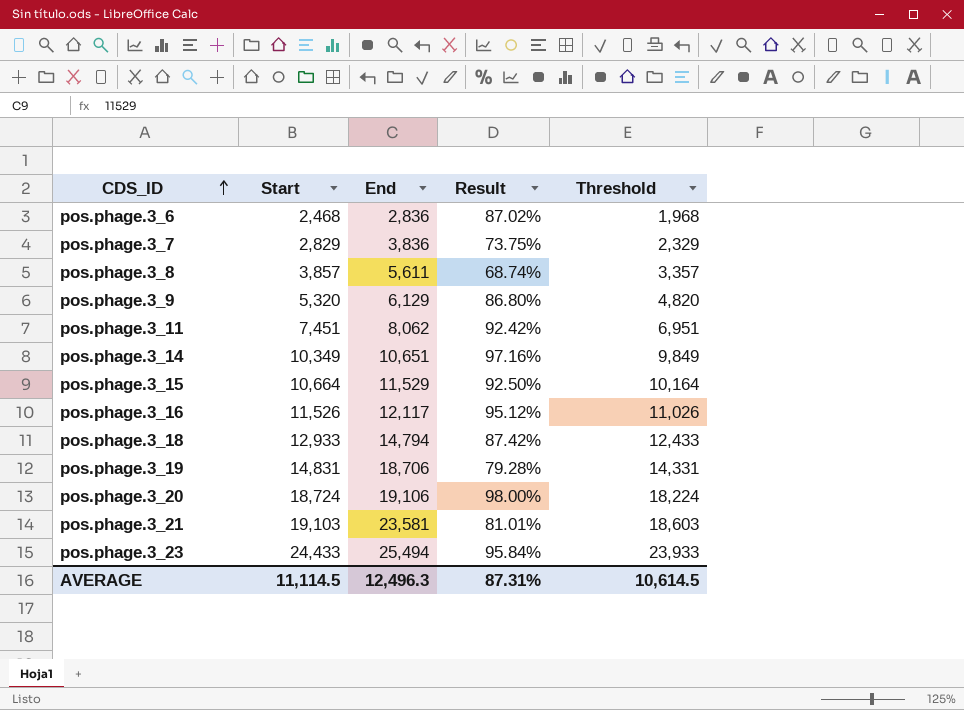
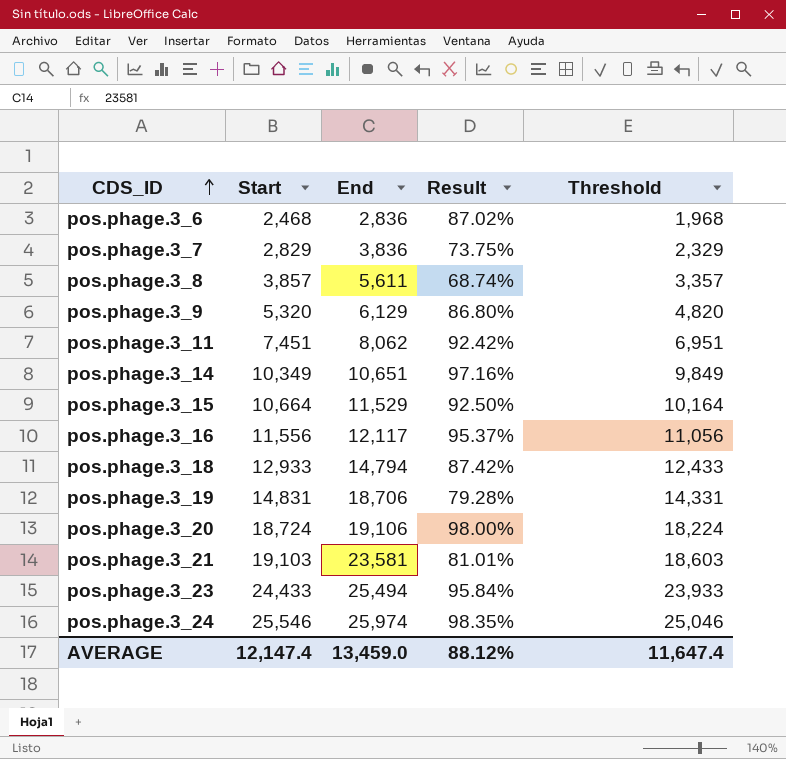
pos.phage.3_16 | Start: 11,526 -> 11,556
pos.phage.3_16 | Result: 95.12% -> 95.37%
pos.phage.3_16 | Threshold: 11,026 -> 11,056
row pos.phage.3_24: none -> 25,546 | 25,974 | 98.35% | 25,046
AVERAGE | Start: 11,114.5 -> 12,147.4
AVERAGE | End: 12,496.3 -> 13,459.0
AVERAGE | Result: 87.31% -> 88.12%
AVERAGE | Threshold: 10,614.5 -> 11,647.4

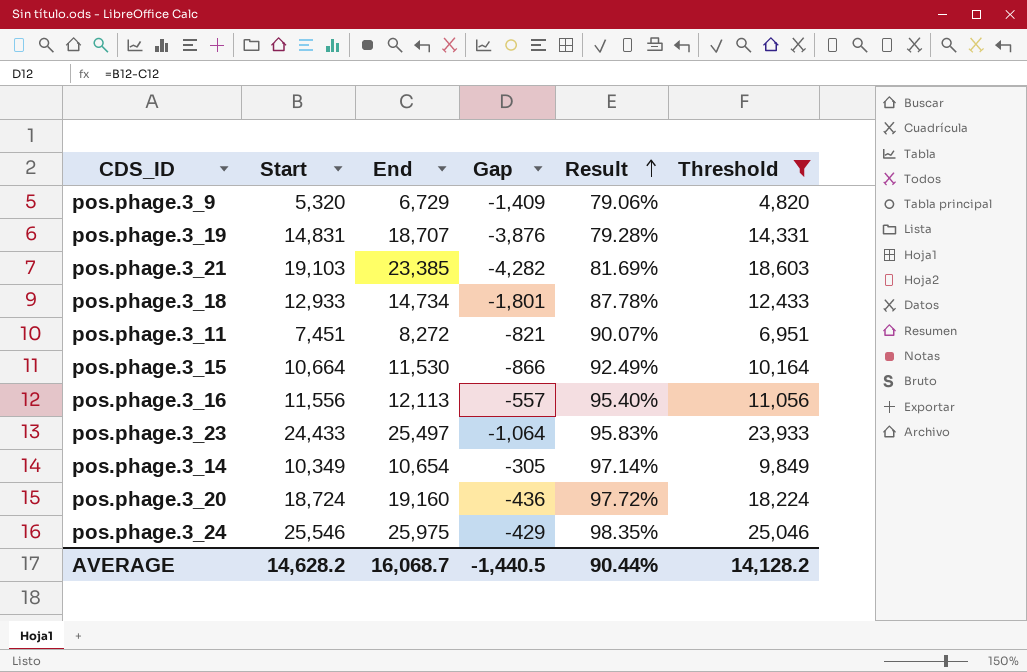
filter: none -> Threshold >= 4,820
row order: CDS_ID ascending -> Result ascending
column Gap | formula: none -> [Start] - [End]
pos.phage.3_9 | End: 6,129 -> 6,729
pos.phage.3_9 | Result: 86.80% -> 79.06%
pos.phage.3_19 | End: 18,706 -> 18,707
pos.phage.3_21 | End: 23,581 -> 23,385
pos.phage.3_21 | Result: 81.01% -> 81.69%
pos.phage.3_18 | End: 14,794 -> 14,734
pos.phage.3_18 | Result: 87.42% -> 87.78%
pos.phage.3_11 | End: 8,062 -> 8,272
pos.phage.3_11 | Result: 92.42% -> 90.07%
pos.phage.3_15 | End: 11,529 -> 11,530
pos.phage.3_15 | Result: 92.50% -> 92.49%
pos.phage.3_16 | End: 12,117 -> 12,113
pos.phage.3_16 | Result: 95.37% -> 95.40%
pos.phage.3_23 | End: 25,494 -> 25,497
pos.phage.3_23 | Result: 95.84% -> 95.83%
pos.phage.3_14 | End: 10,651 -> 10,654
pos.phage.3_14 | Result: 97.16% -> 97.14%
pos.phage.3_20 | End: 19,106 -> 19,160
pos.phage.3_20 | Result: 98.00% -> 97.72%
pos.phage.3_24 | End: 25,974 -> 25,975
AVERAGE | Start: 12,147.4 -> 14,628.2
AVERAGE | End: 13,459.0 -> 16,068.7
AVERAGE | Result: 88.12% -> 90.44%
AVERAGE | Threshold: 11,647.4 -> 14,128.2

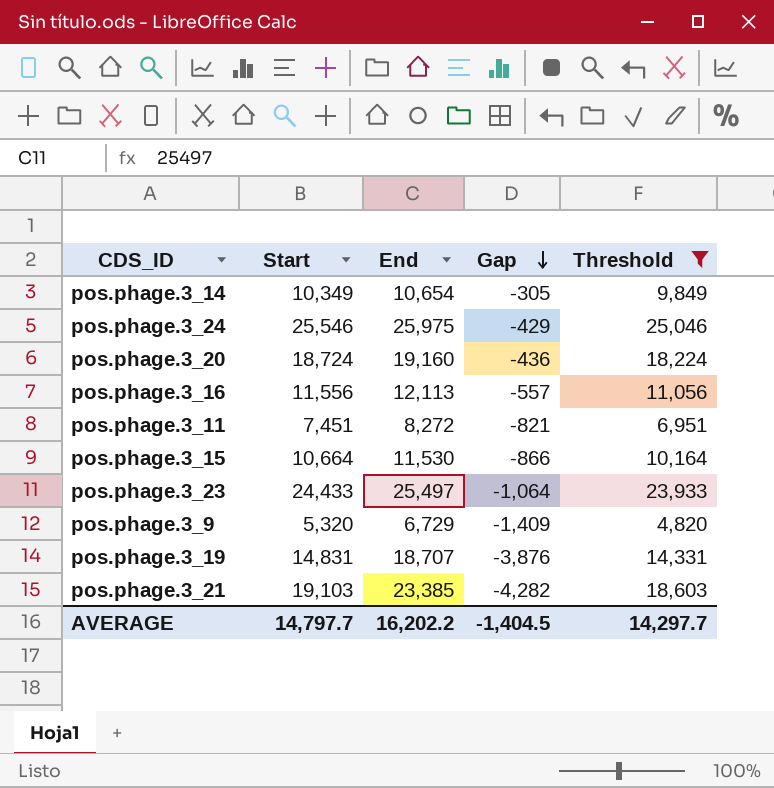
row order: Result ascending -> Gap descending
column Result | formula: [Start] / [End] -> none
row pos.phage.3_18: 12,933 | 14,734 | -1,801 | 87.78% | 12,433 -> none
AVERAGE | Start: 14,628.2 -> 14,797.7
AVERAGE | End: 16,068.7 -> 16,202.2
AVERAGE | Gap: -1,440.5 -> -1,404.5
AVERAGE | Threshold: 14,128.2 -> 14,297.7

